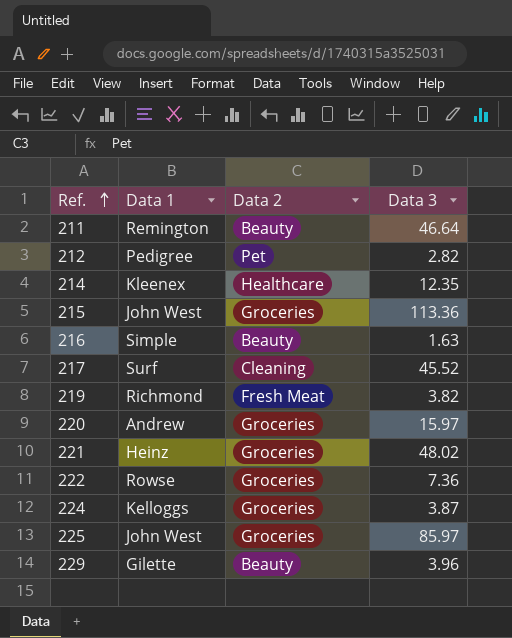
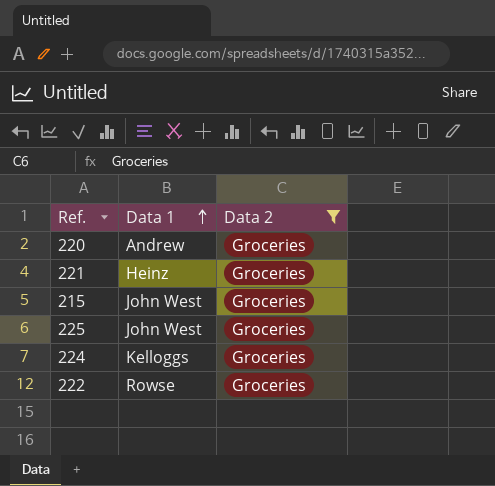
filter: none -> Data 2 = Groceries
row order: Ref. ascending -> Data 1 ascending
column Data 3 | position: 4 -> none

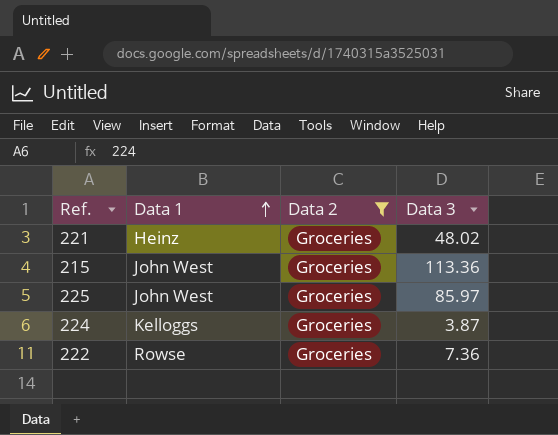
column Data 3 | position: none -> 4
row 220: Andrew | Groceries -> none

